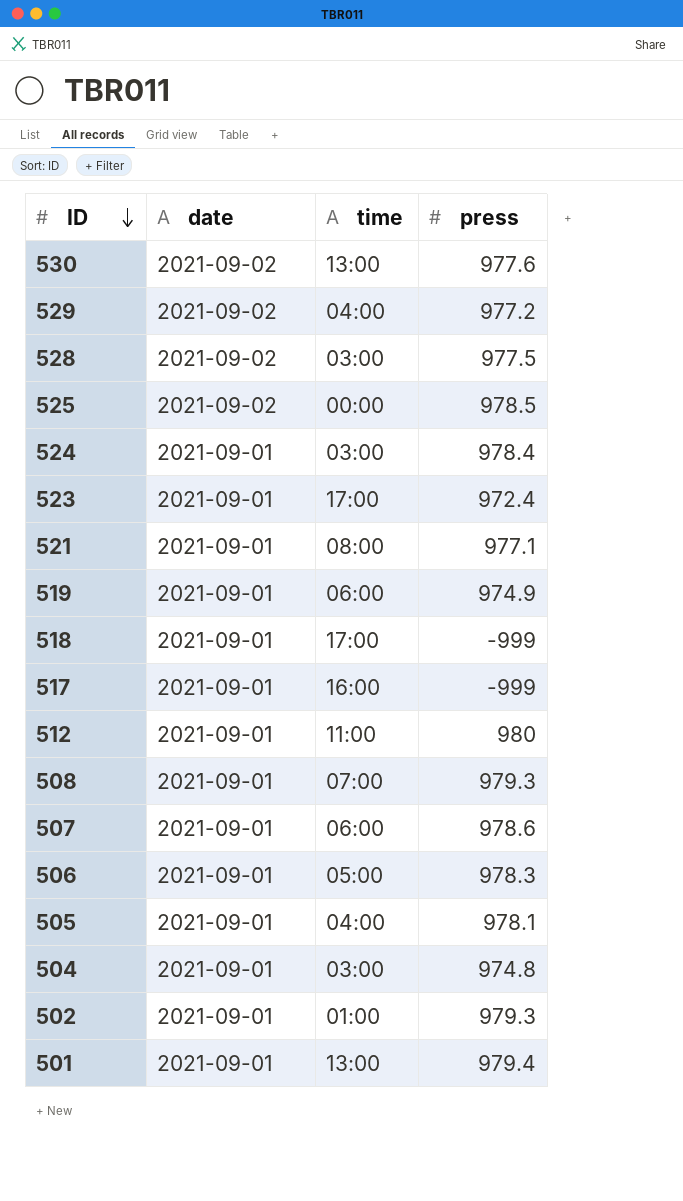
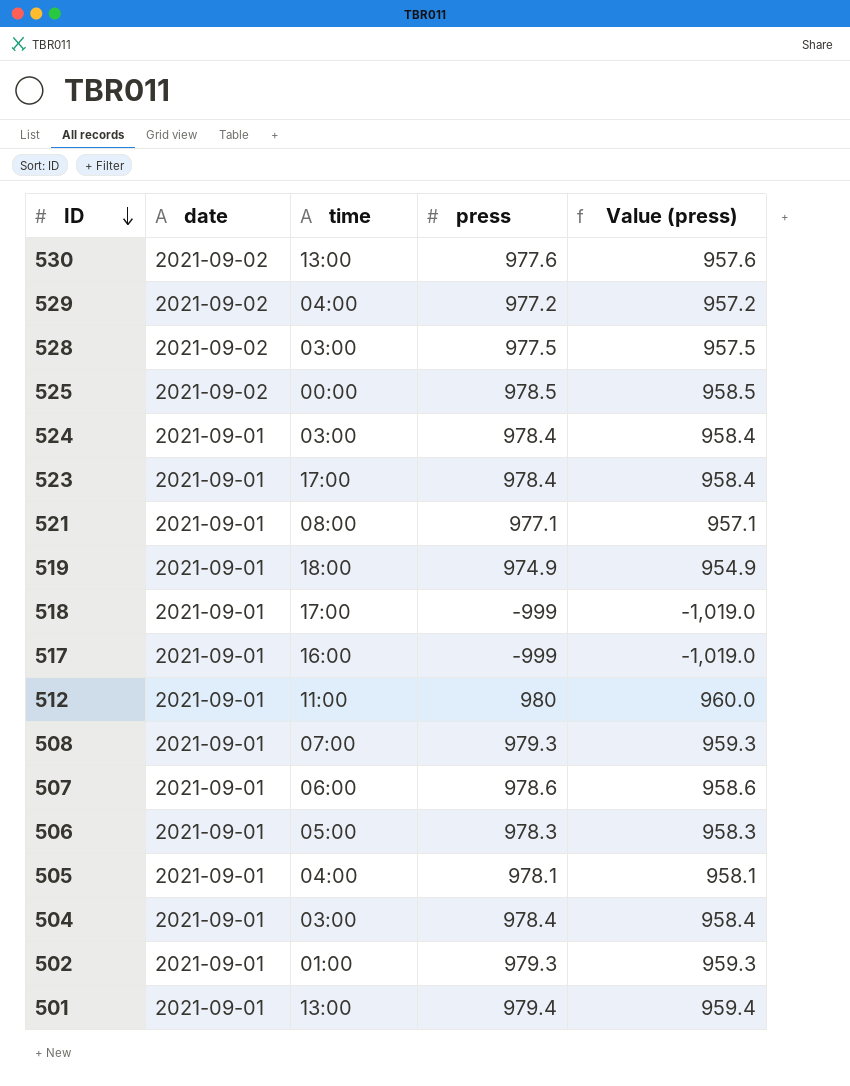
column Value (press) | formula: none -> [press] - 20
523 | press: 972.4 -> 978.4
519 | time: 06:00 -> 18:00
504 | press: 974.8 -> 978.4

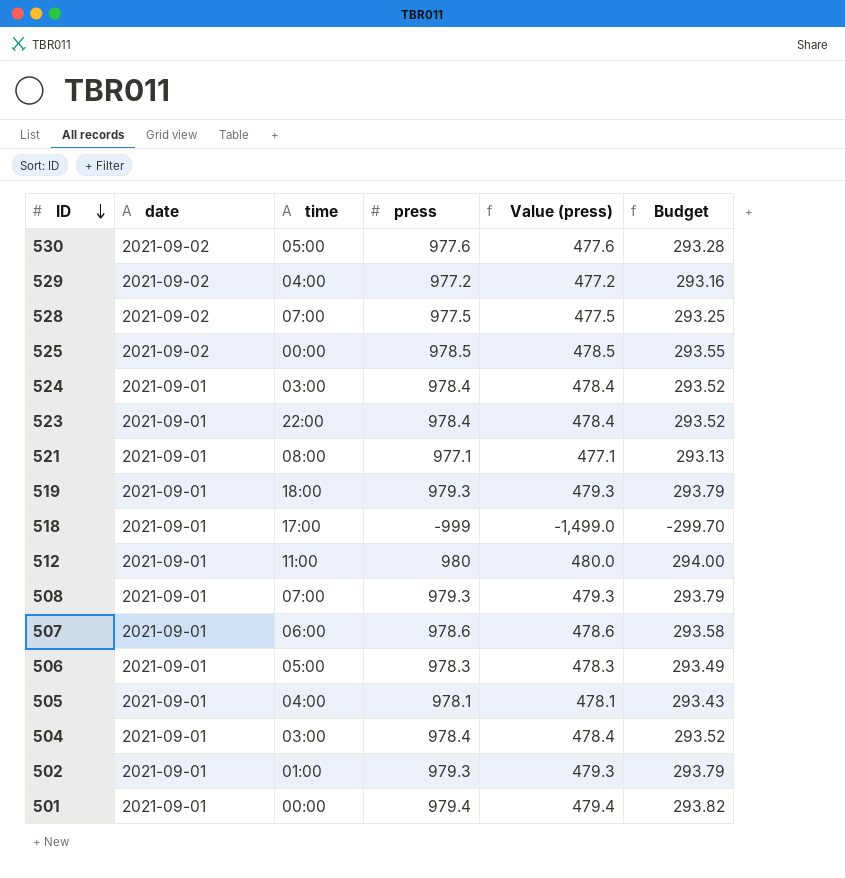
column Value (press) | formula: [press] - 20 -> [press] - 500
column Budget | formula: none -> [press] * 0.3
row 517: 2021-09-01 | 16:00 | -999 | -1,019.0 -> none
530 | time: 13:00 -> 05:00
528 | time: 03:00 -> 07:00
523 | time: 17:00 -> 22:00
519 | press: 974.9 -> 979.3
501 | time: 13:00 -> 00:00

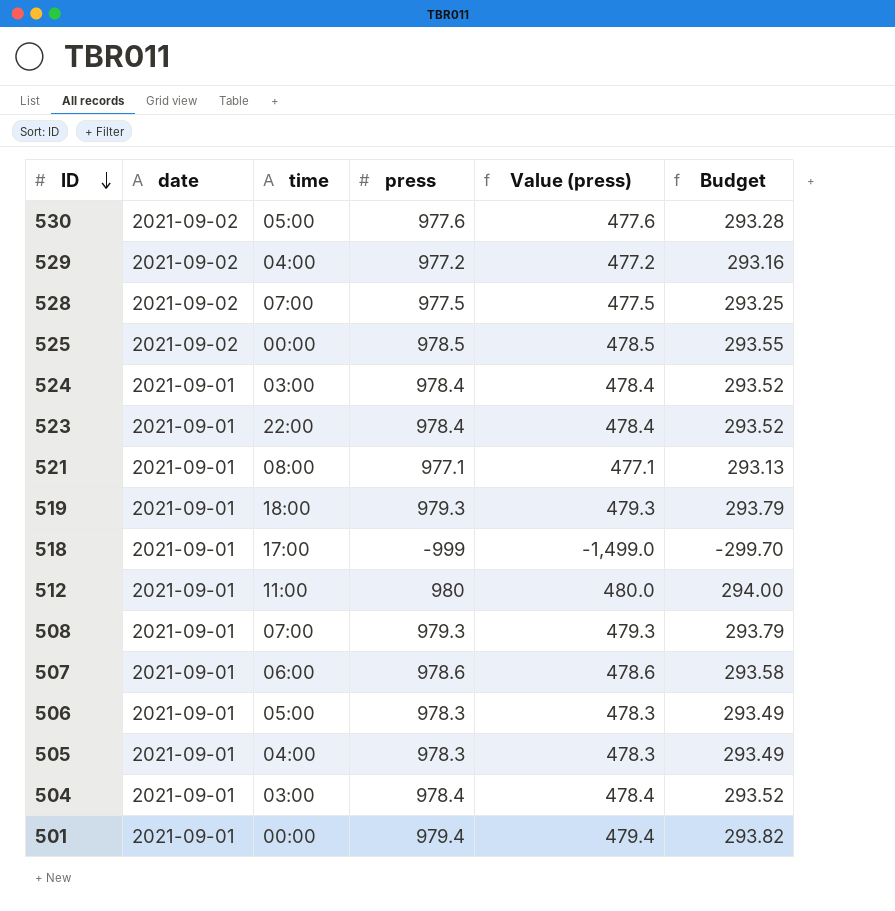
row 502: 2021-09-01 | 01:00 | 979.3 | 479.3 | 293.79 -> none
505 | press: 978.1 -> 978.3
505 | Value (press): 478.1 -> 478.3
505 | Budget: 293.43 -> 293.49

